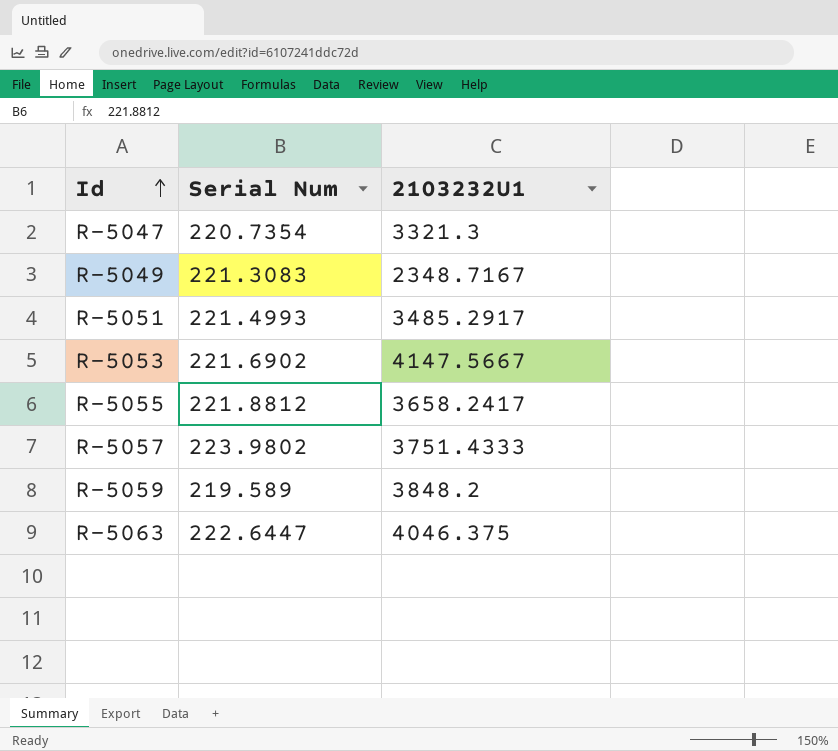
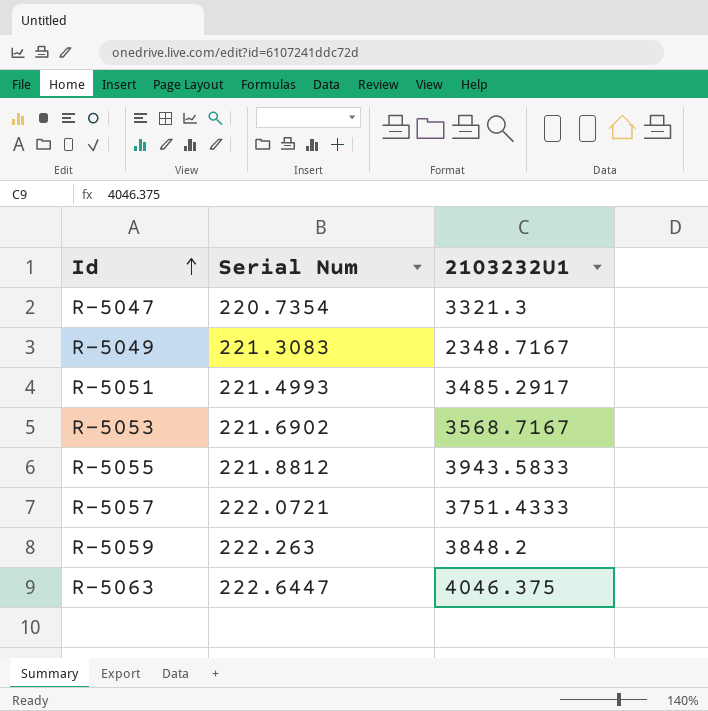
R-5053 | 2103232U1: 4147.5667 -> 3568.7167
R-5055 | 2103232U1: 3658.2417 -> 3943.5833
R-5057 | Serial Num: 223.9802 -> 222.0721
R-5059 | Serial Num: 219.589 -> 222.263

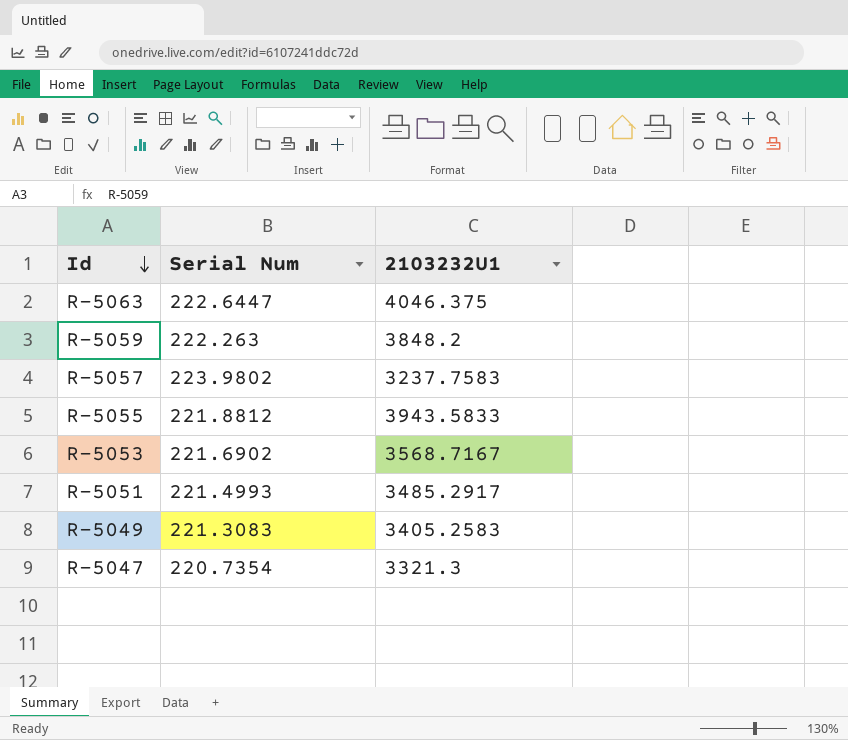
row order: Id ascending -> Id descending
R-5057 | Serial Num: 222.0721 -> 223.9802
R-5057 | 2103232U1: 3751.4333 -> 3237.7583
R-5049 | 2103232U1: 2348.7167 -> 3405.2583

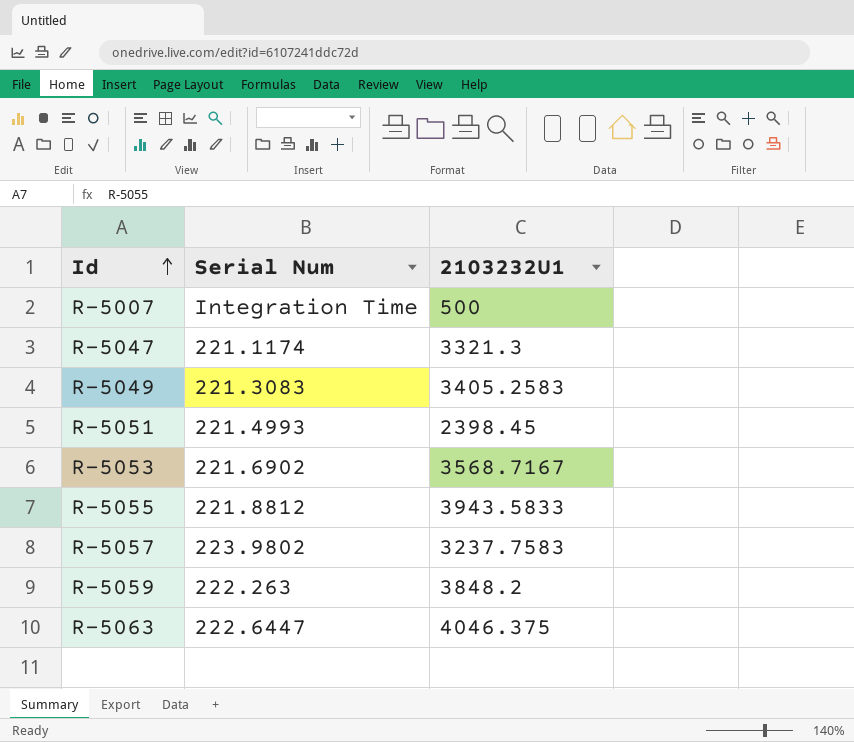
row order: Id descending -> Id ascending
row R-5007: none -> Integration Time | 500
R-5047 | Serial Num: 220.7354 -> 221.1174
R-5051 | 2103232U1: 3485.2917 -> 2398.45

